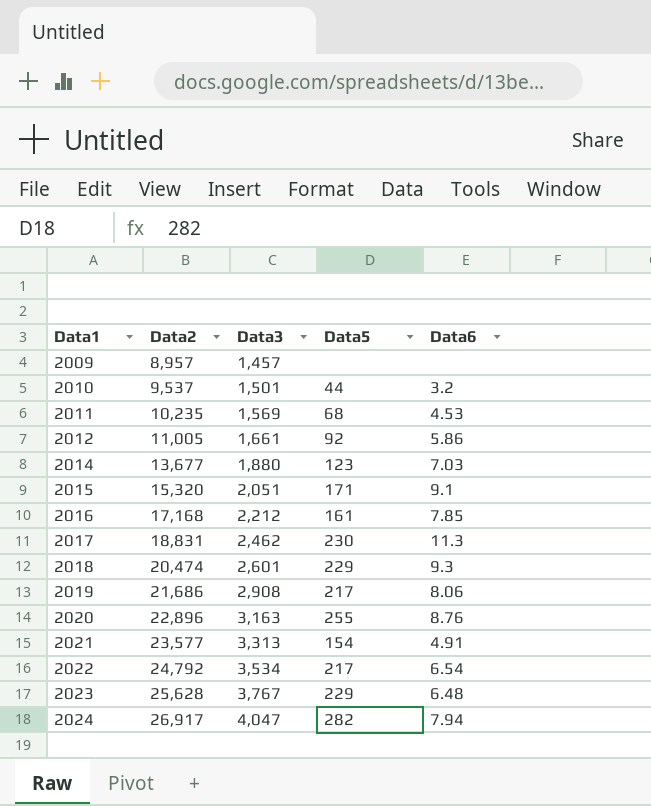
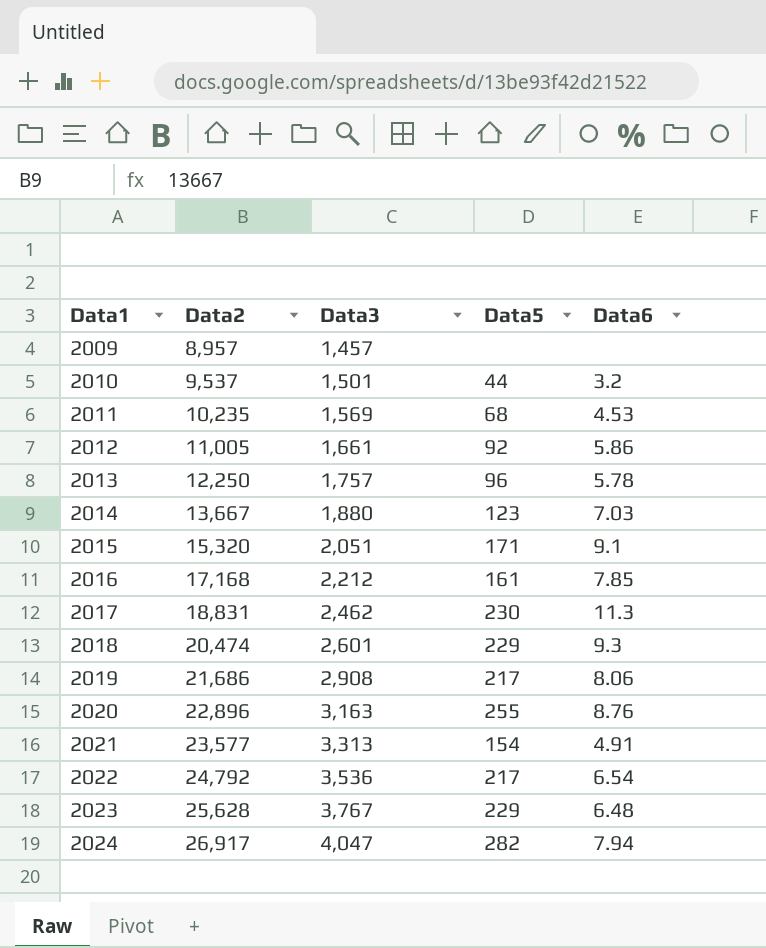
row 2013: none -> 12,250 | 1,757 | 96 | 5.78
2014 | Data2: 13,677 -> 13,667
2022 | Data3: 3,534 -> 3,536

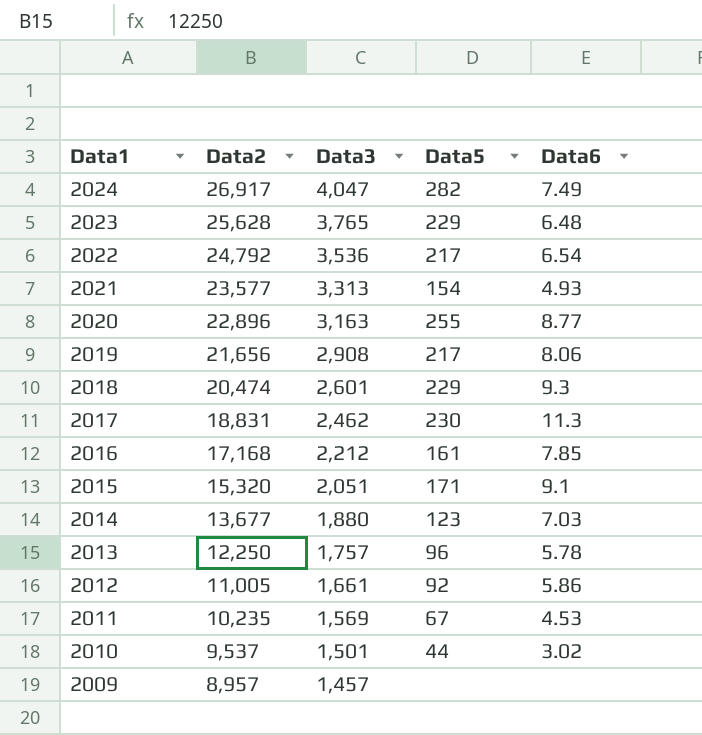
row order: Data1 ascending -> Data1 descending
2024 | Data6: 7.94 -> 7.49
2023 | Data3: 3,767 -> 3,765
2021 | Data6: 4.91 -> 4.93
2020 | Data6: 8.76 -> 8.77
2019 | Data2: 21,686 -> 21,656
2014 | Data2: 13,667 -> 13,677
2011 | Data5: 68 -> 67
2010 | Data6: 3.2 -> 3.02

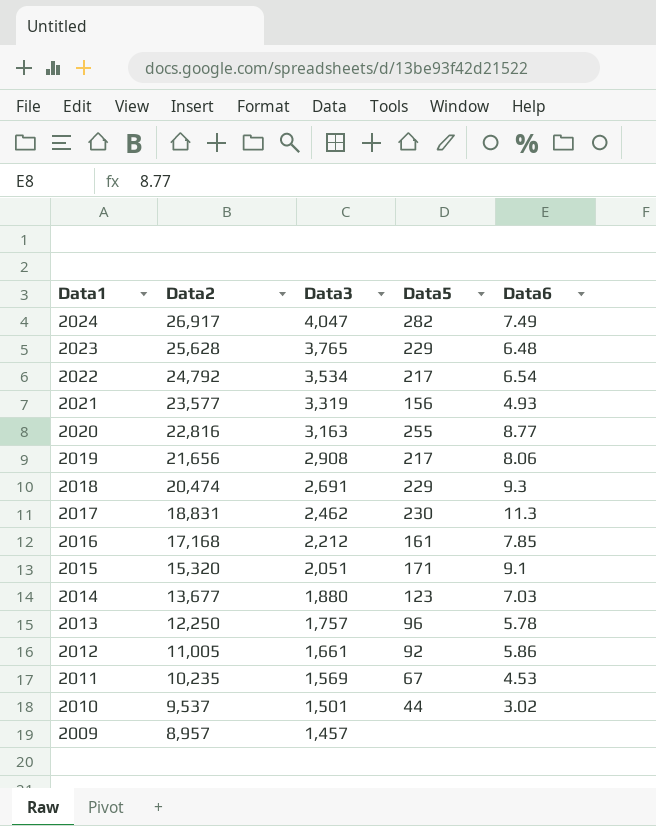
2022 | Data3: 3,536 -> 3,534
2021 | Data3: 3,313 -> 3,319
2021 | Data5: 154 -> 156
2020 | Data2: 22,896 -> 22,816
2018 | Data3: 2,601 -> 2,691

